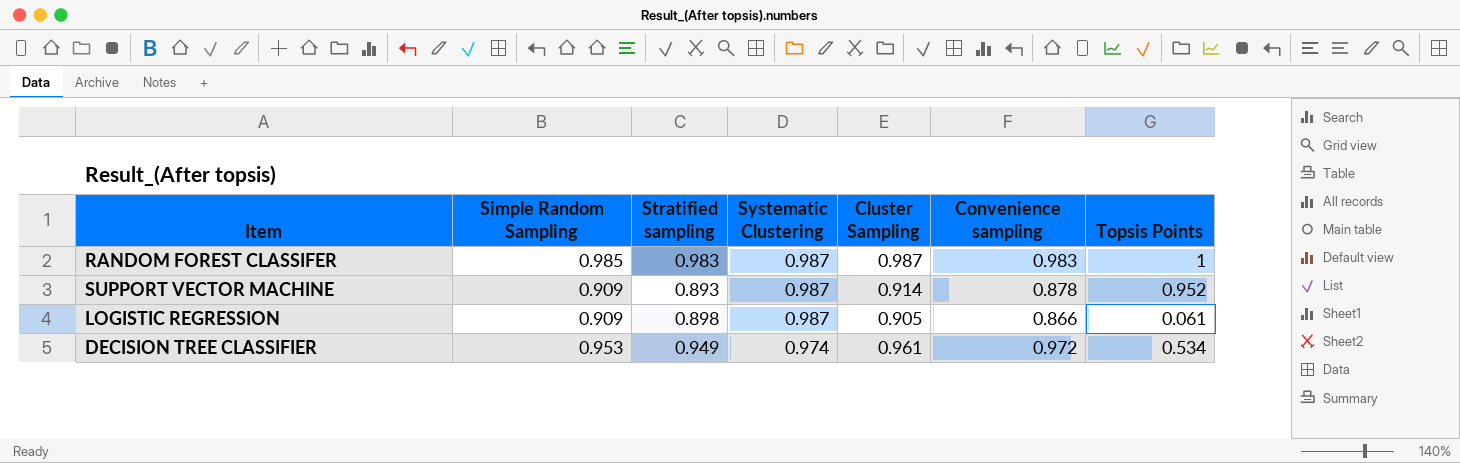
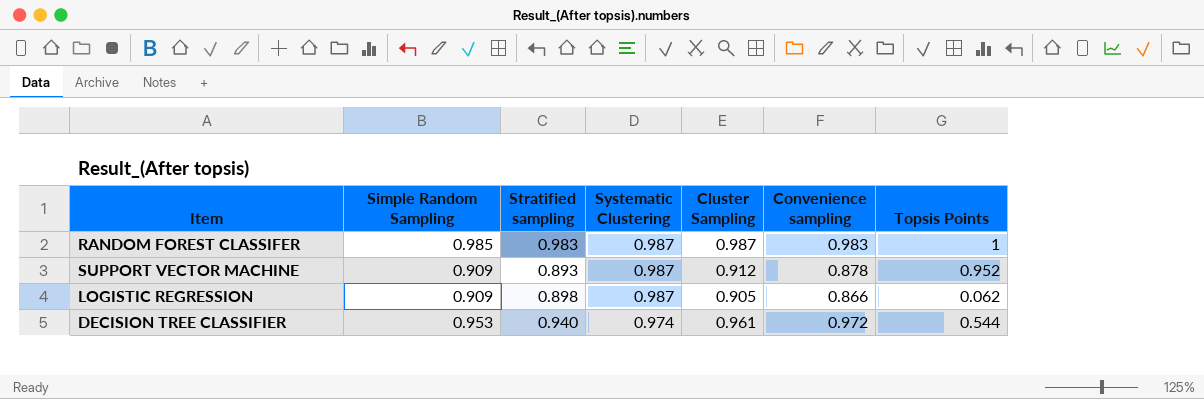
SUPPORT VECTOR MACHINE | Cluster Sampling: 0.914 -> 0.912
LOGISTIC REGRESSION | Topsis Points: 0.061 -> 0.062
DECISION TREE CLASSIFIER | Stratified sampling: 0.949 -> 0.940
DECISION TREE CLASSIFIER | Topsis Points: 0.534 -> 0.544

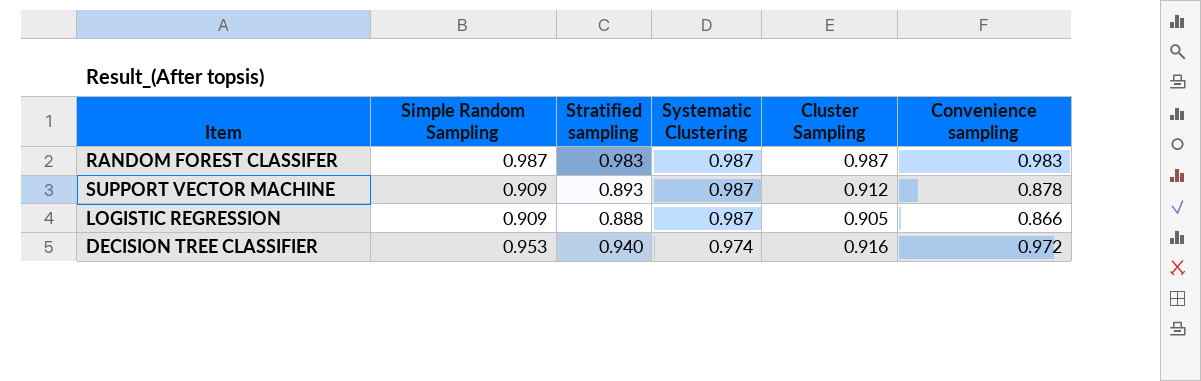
column Topsis Points | position: 7 -> none
RANDOM FOREST CLASSIFER | Simple Random Sampling: 0.985 -> 0.987
LOGISTIC REGRESSION | Stratified sampling: 0.898 -> 0.888
DECISION TREE CLASSIFIER | Cluster Sampling: 0.961 -> 0.916

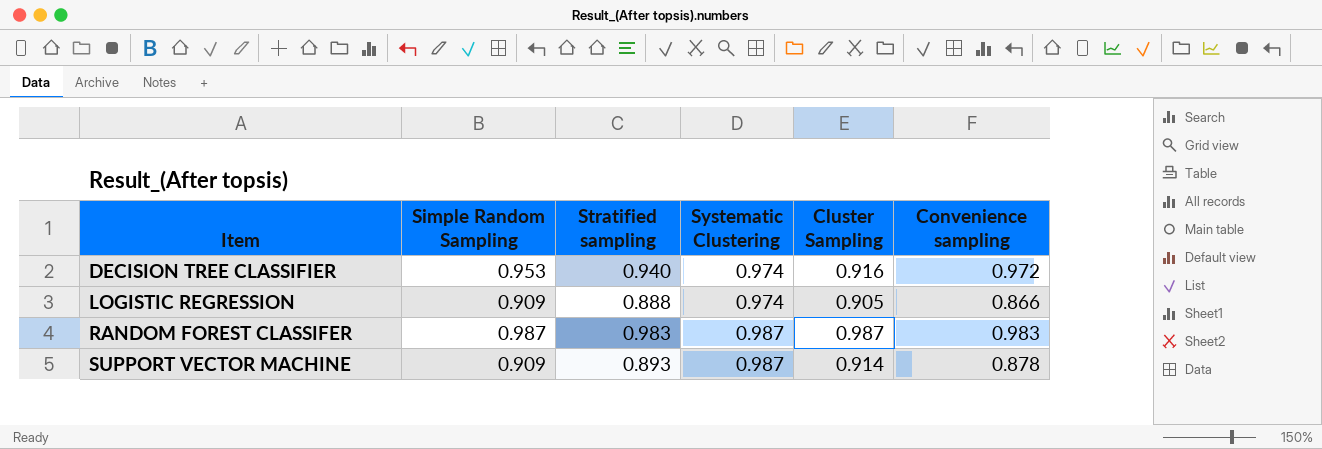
row order: Systematic Clustering descending -> Item ascending
LOGISTIC REGRESSION | Systematic Clustering: 0.987 -> 0.974
SUPPORT VECTOR MACHINE | Cluster Sampling: 0.912 -> 0.914

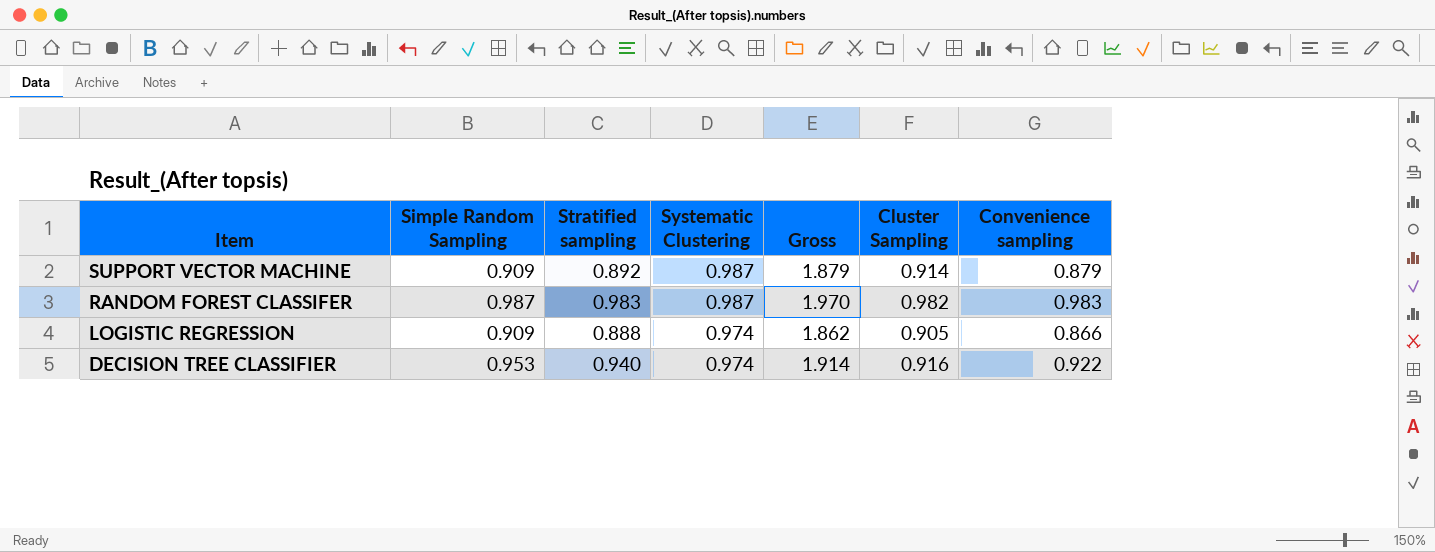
row order: Item ascending -> Item descending
column Gross | formula: none -> [Stratified sampling] + [Systematic Clustering]
SUPPORT VECTOR MACHINE | Stratified sampling: 0.893 -> 0.892
SUPPORT VECTOR MACHINE | Convenience sampling: 0.878 -> 0.879
RANDOM FOREST CLASSIFER | Cluster Sampling: 0.987 -> 0.982
DECISION TREE CLASSIFIER | Convenience sampling: 0.972 -> 0.922

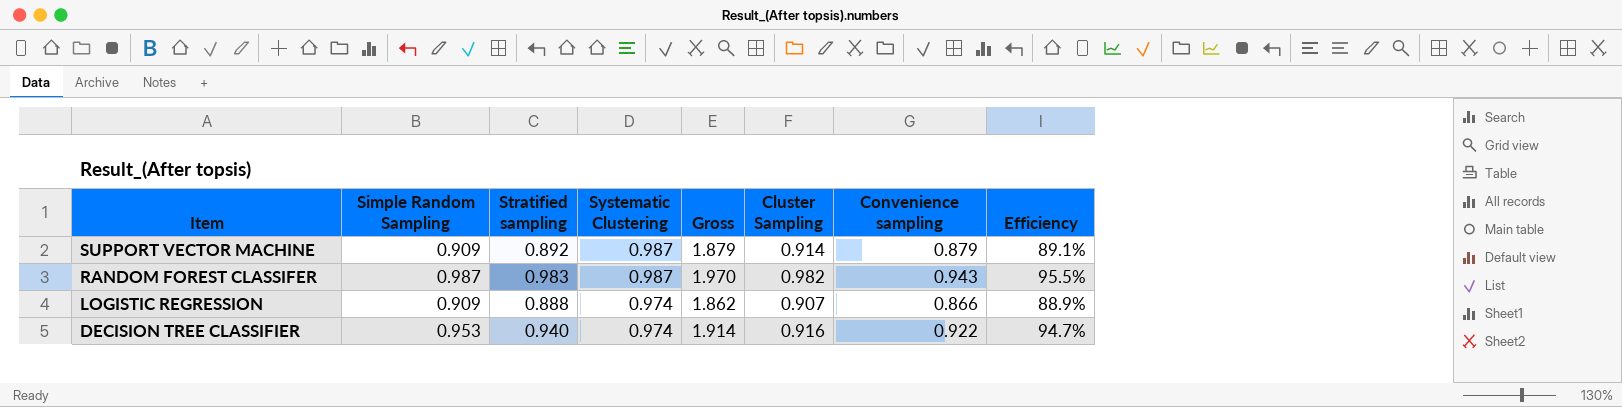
column Efficiency | formula: none -> [Convenience sampling] / [Systematic Clustering]
RANDOM FOREST CLASSIFER | Convenience sampling: 0.983 -> 0.943
LOGISTIC REGRESSION | Cluster Sampling: 0.905 -> 0.907

